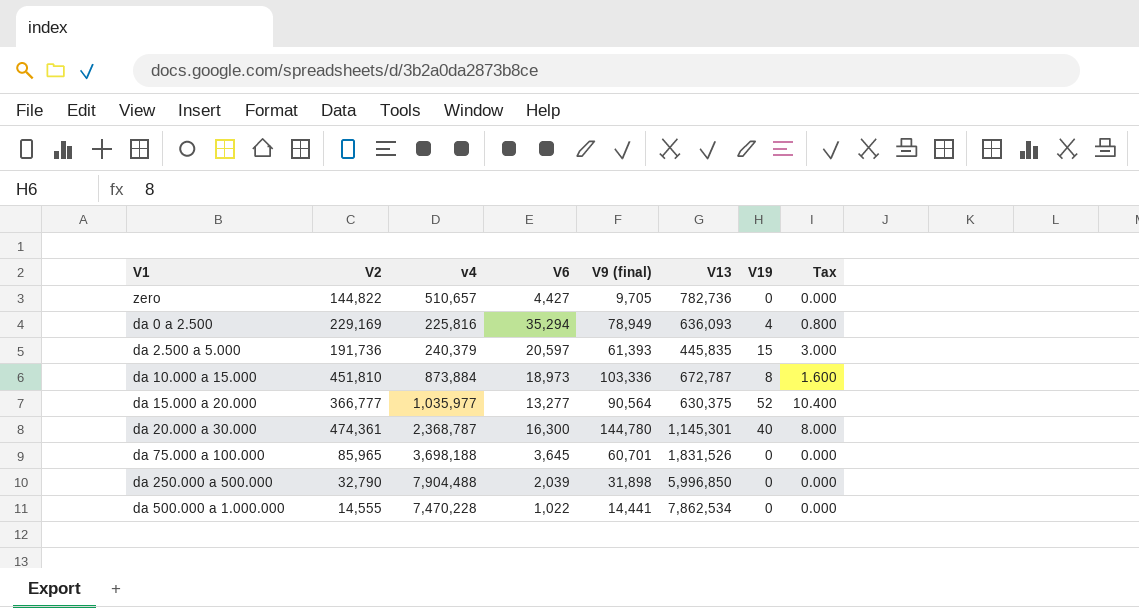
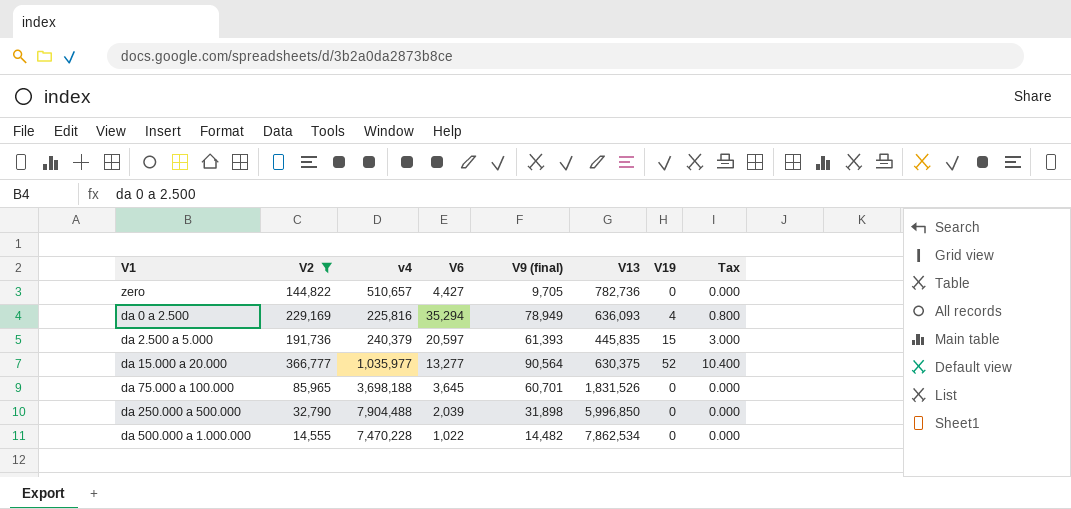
filter: none -> V2 <= 366,777
da 500.000 a 1.000.000 | V9 (final): 14,441 -> 14,482

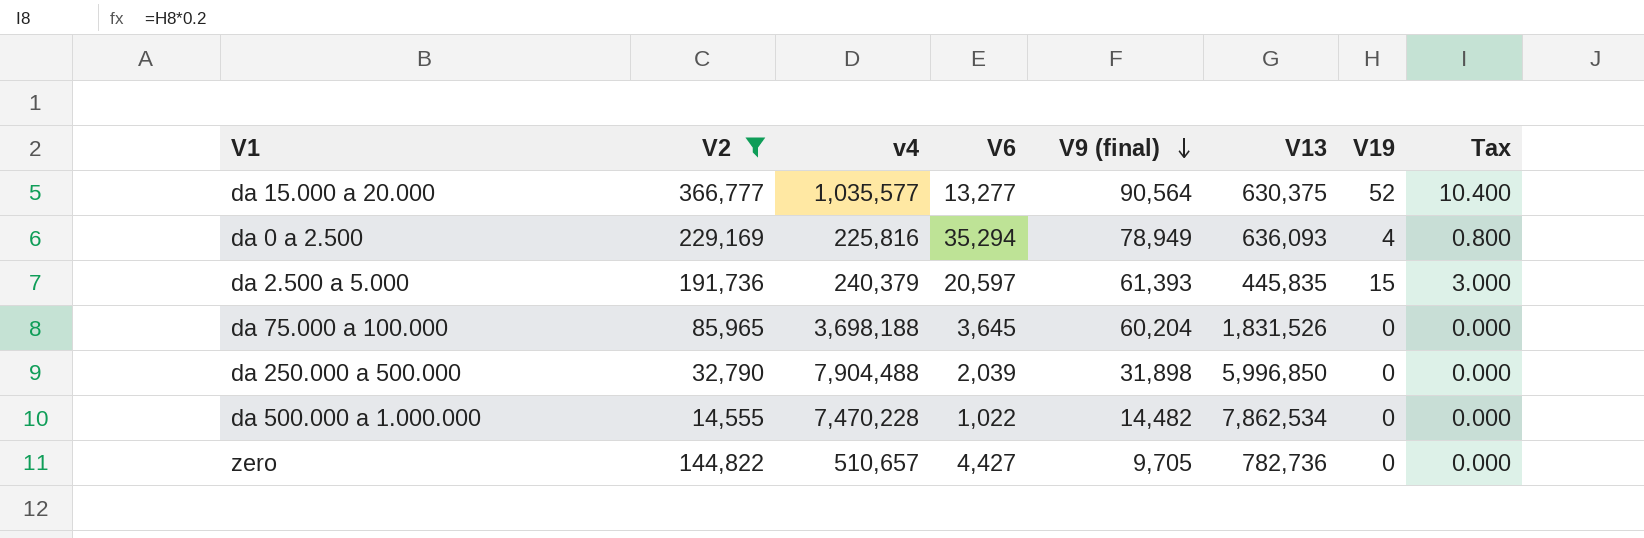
row order: none -> V9 (final) descending
da 15.000 a 20.000 | v4: 1,035,977 -> 1,035,577
da 75.000 a 100.000 | V9 (final): 60,701 -> 60,204

